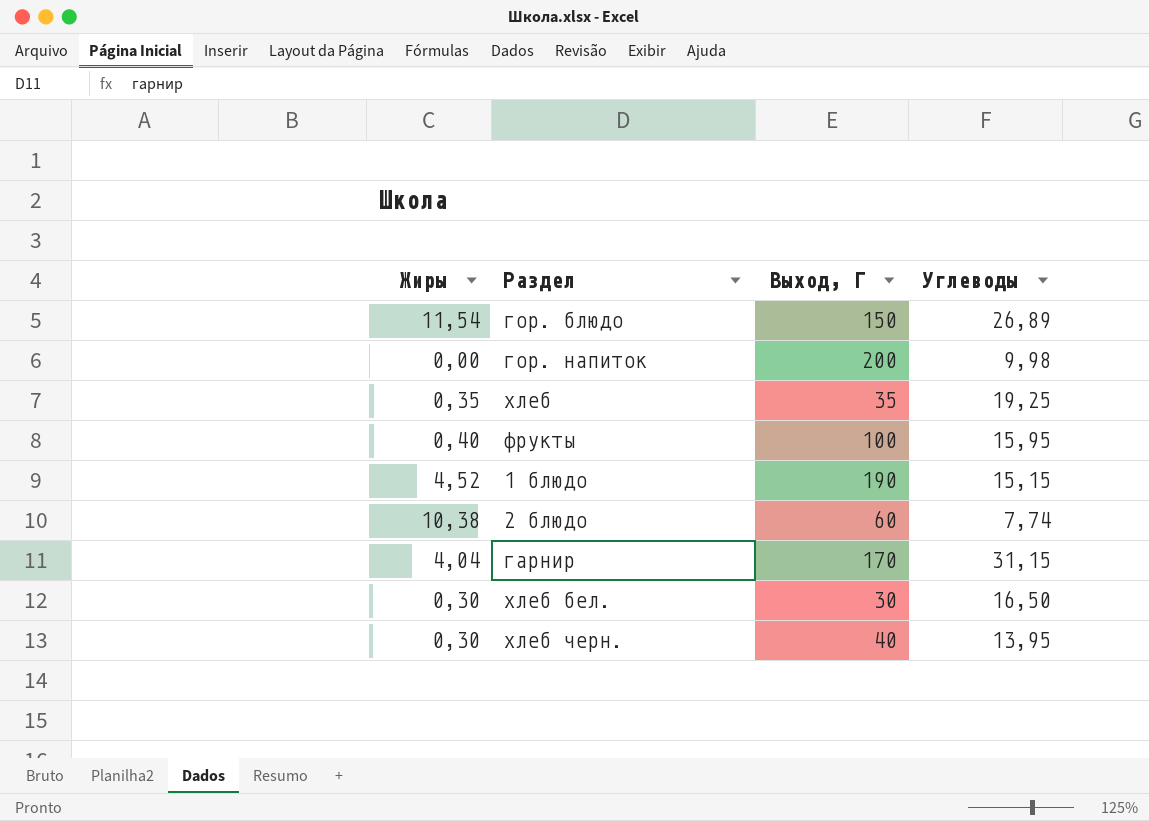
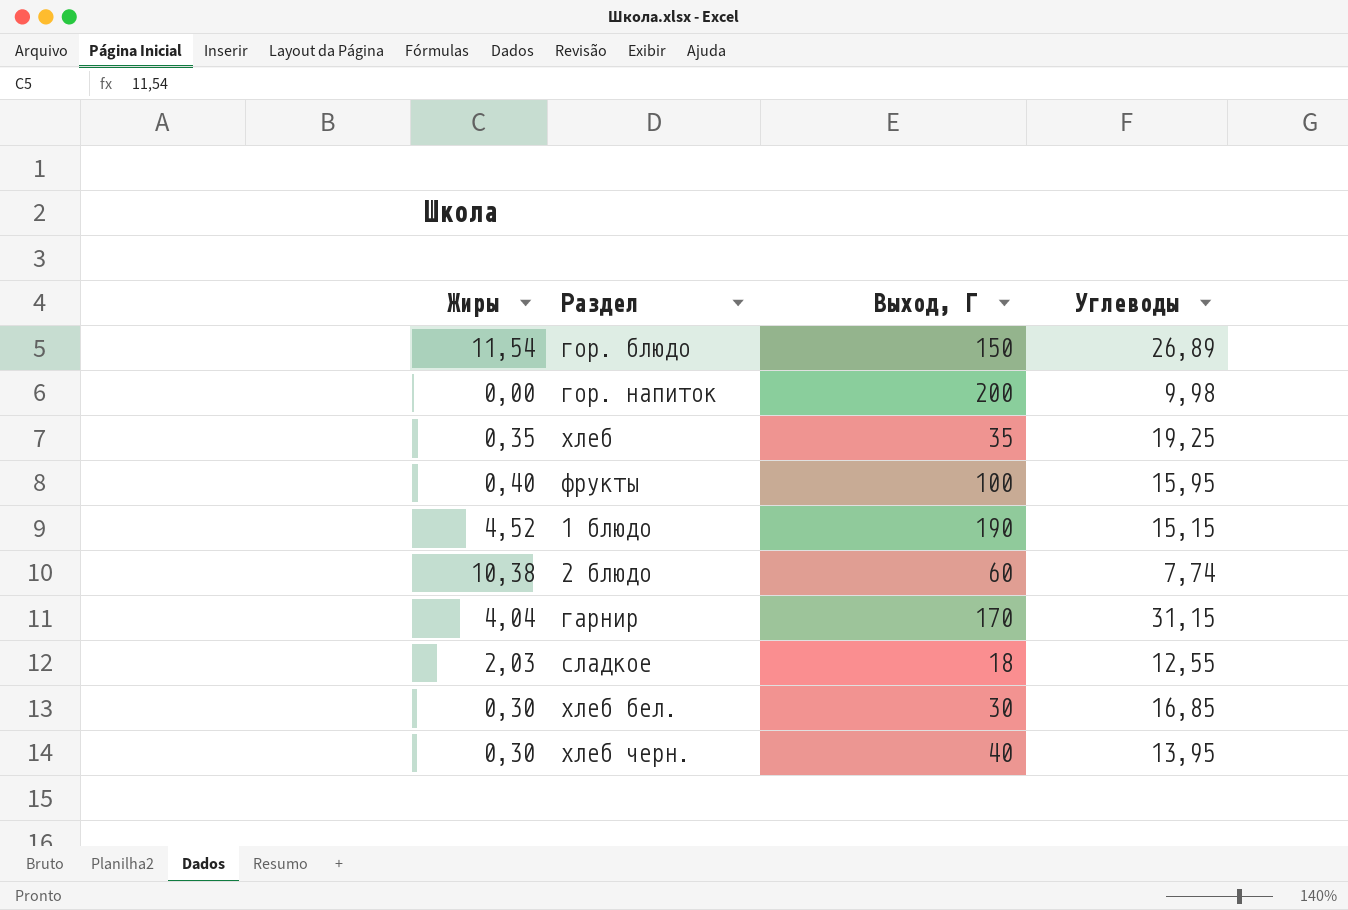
row сладкое: none -> 2,03 | 18 | 12,55
хлеб бел. | Углеводы: 16,50 -> 16,85

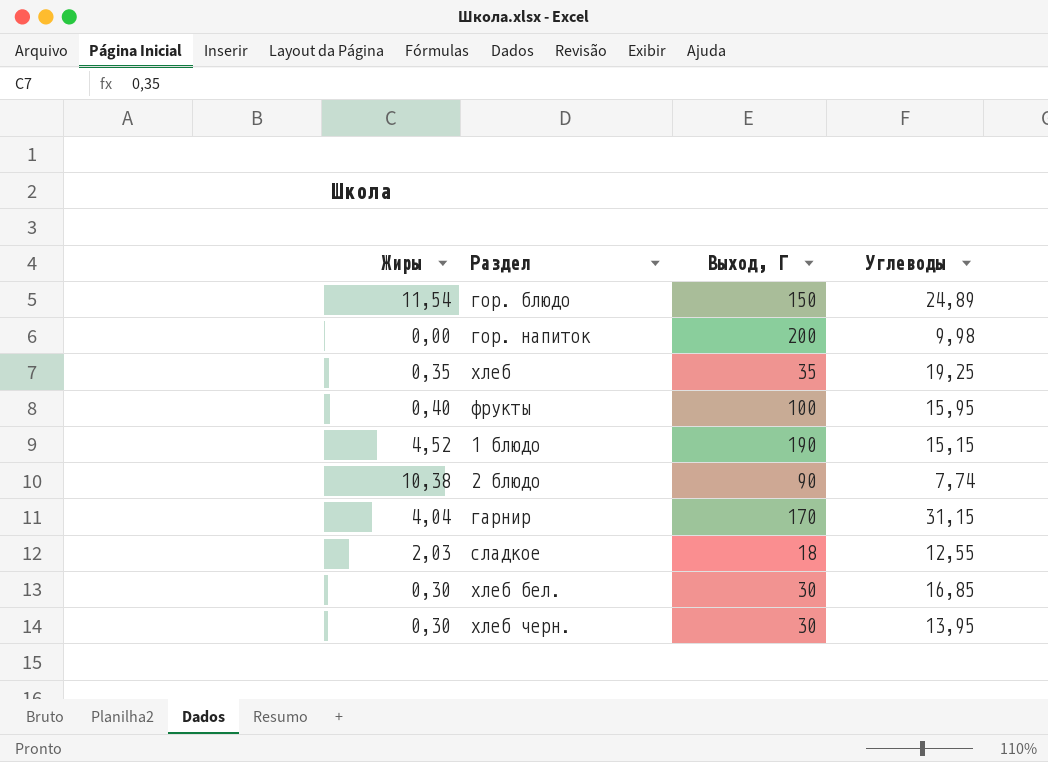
гор. блюдо | Углеводы: 26,89 -> 24,89
2 блюдо | Выход, Г: 60 -> 90
хлеб черн. | Выход, Г: 40 -> 30

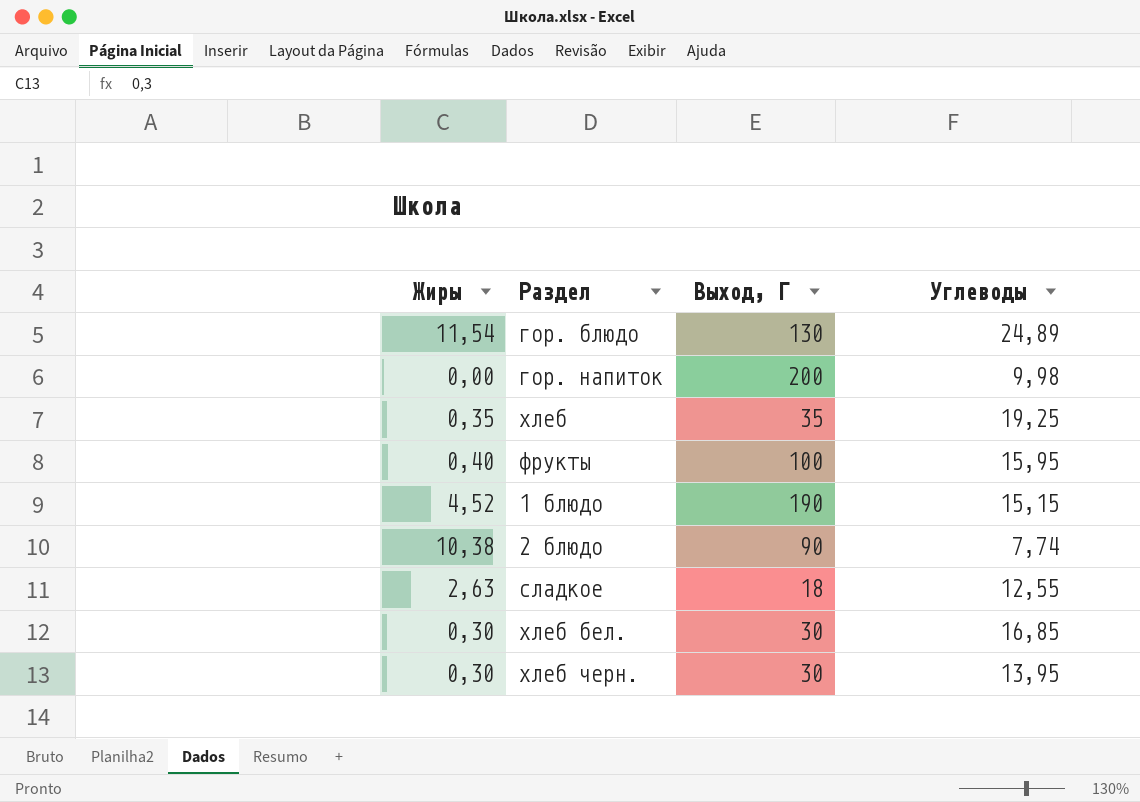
row гарнир: 4,04 | 170 | 31,15 -> none
гор. блюдо | Выход, Г: 150 -> 130
сладкое | Жиры: 2,03 -> 2,63

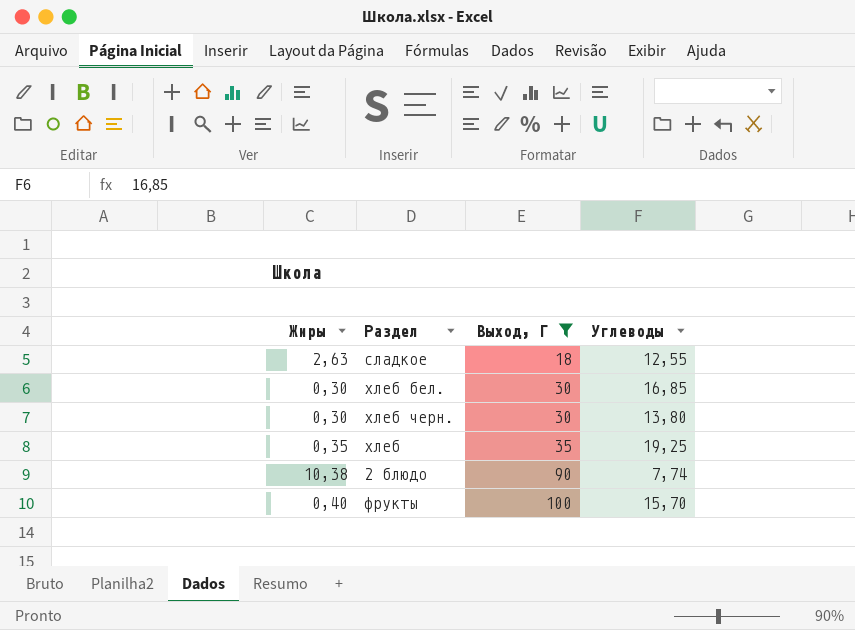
filter: none -> Выход, Г <= 100
row order: none -> Выход, Г ascending
хлеб черн. | Углеводы: 13,95 -> 13,80
фрукты | Углеводы: 15,95 -> 15,70

